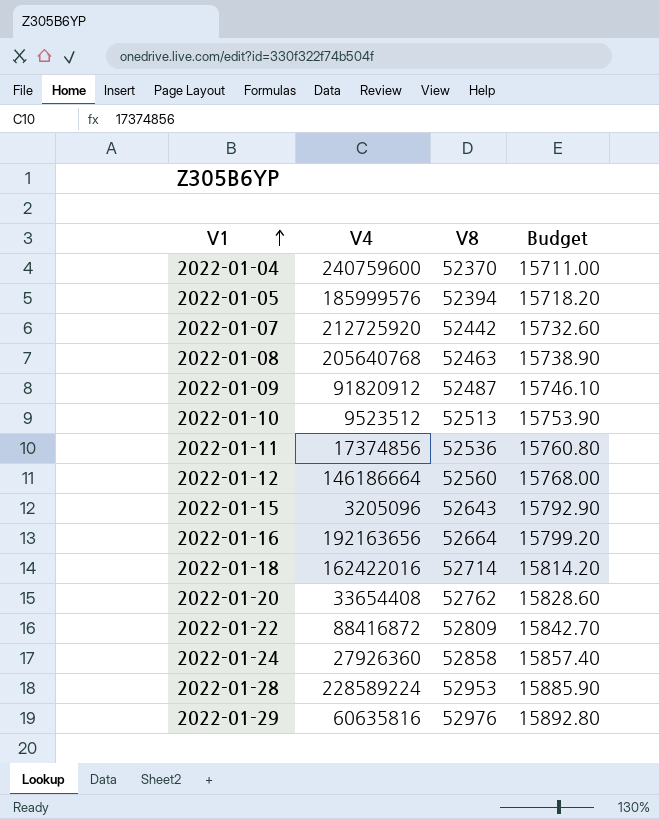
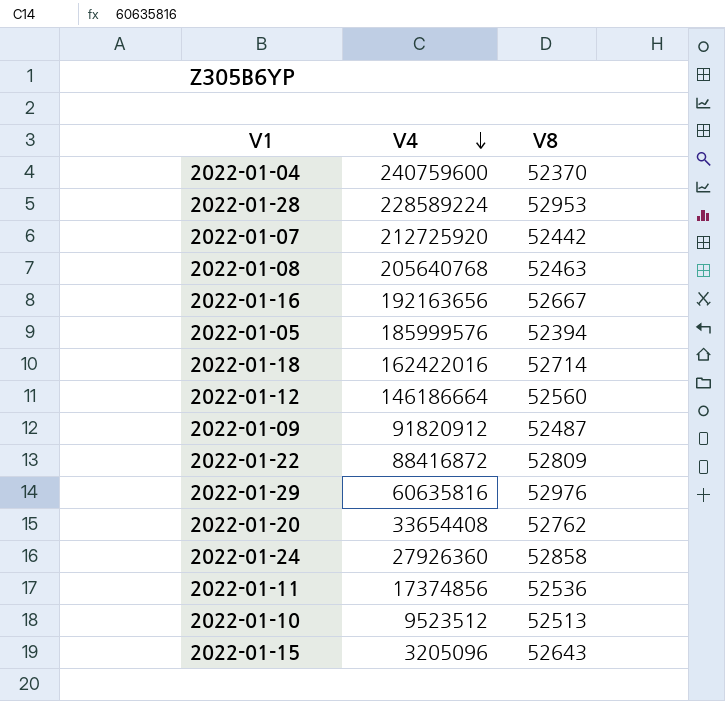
row order: V1 ascending -> V4 descending
column Budget | formula: [V8] * 0.3 -> none
2022-01-16 | V8: 52664 -> 52667

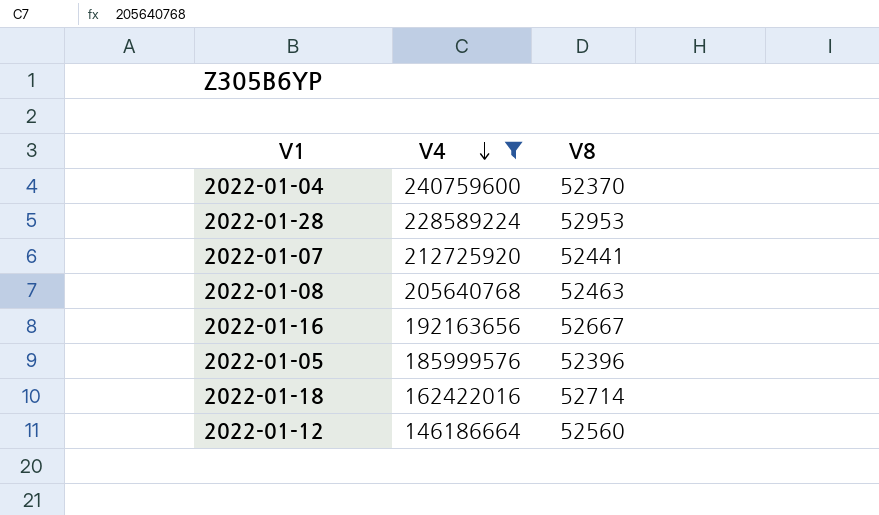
filter: none -> V4 >= 146186664
2022-01-07 | V8: 52442 -> 52441
2022-01-05 | V8: 52394 -> 52396

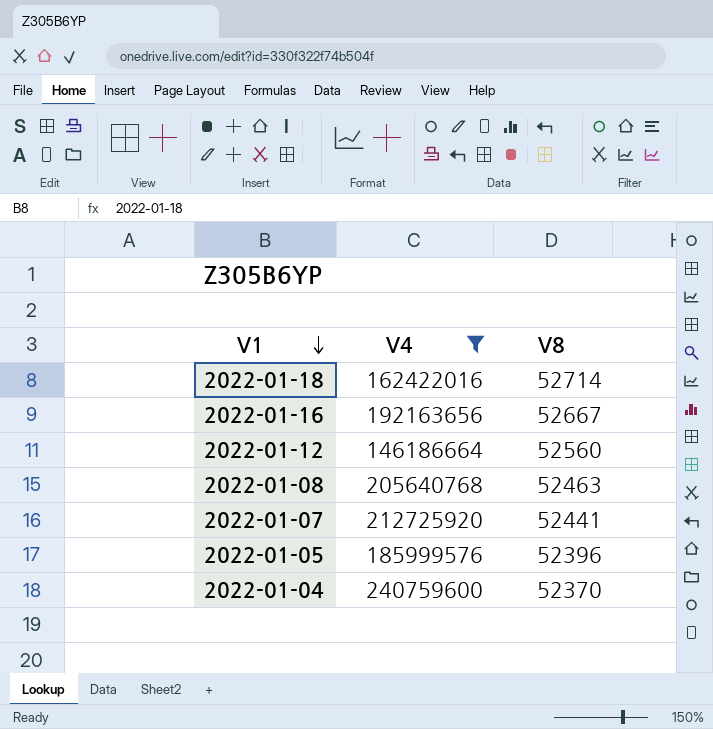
row order: V4 descending -> V1 descending
row 2022-01-28: 228589224 | 52953 -> none

